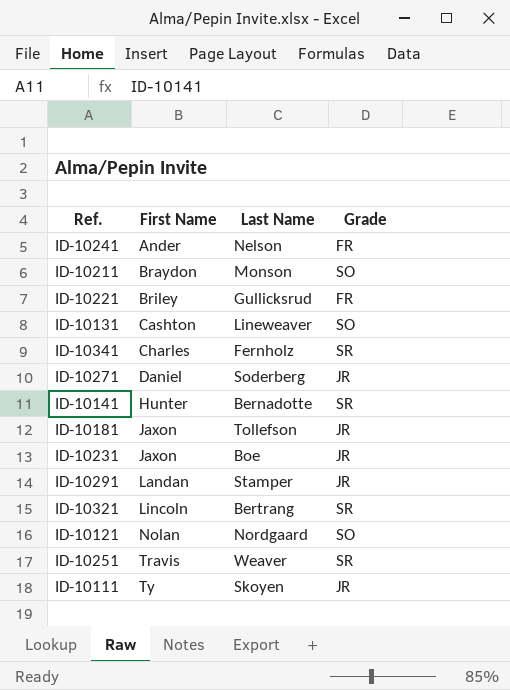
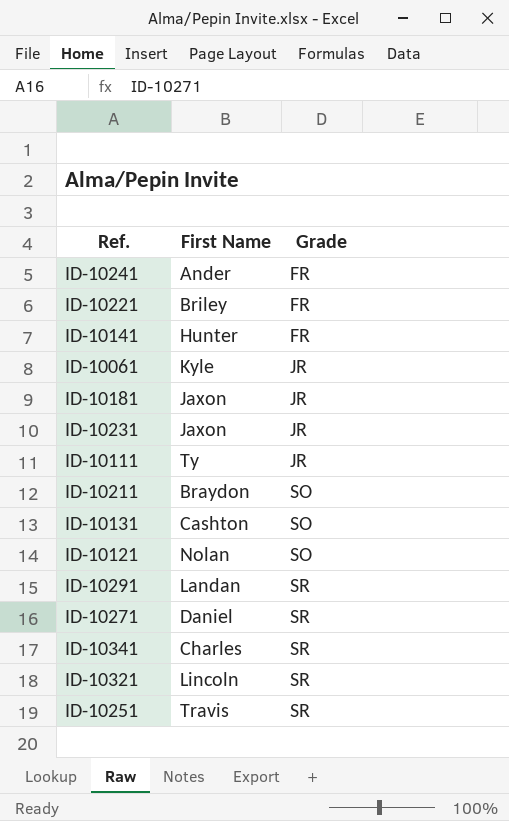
row order: First Name ascending -> Grade ascending
column Last Name | position: 3 -> none
ID-10141 | Grade: SR -> FR
row ID-10061: none -> Kyle | JR
ID-10291 | Grade: JR -> SR
ID-10271 | Grade: JR -> SR

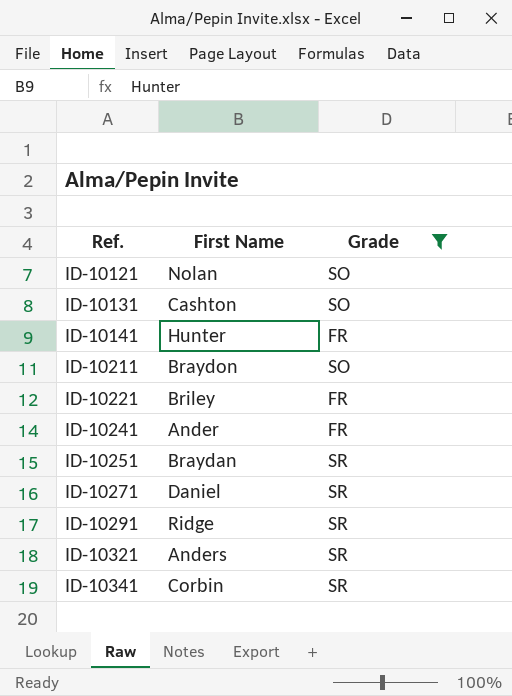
filter: none -> Grade != JR
row order: Grade ascending -> Ref. ascending
ID-10251 | First Name: Travis -> Braydan
ID-10291 | First Name: Landan -> Ridge
ID-10321 | First Name: Lincoln -> Anders
ID-10341 | First Name: Charles -> Corbin

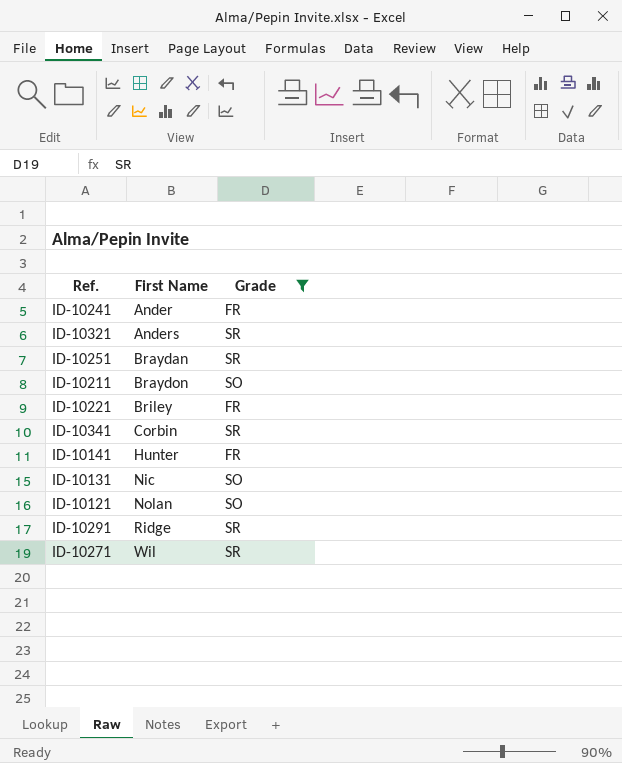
row order: Ref. ascending -> First Name ascending
ID-10131 | First Name: Cashton -> Nic
ID-10271 | First Name: Daniel -> Wil

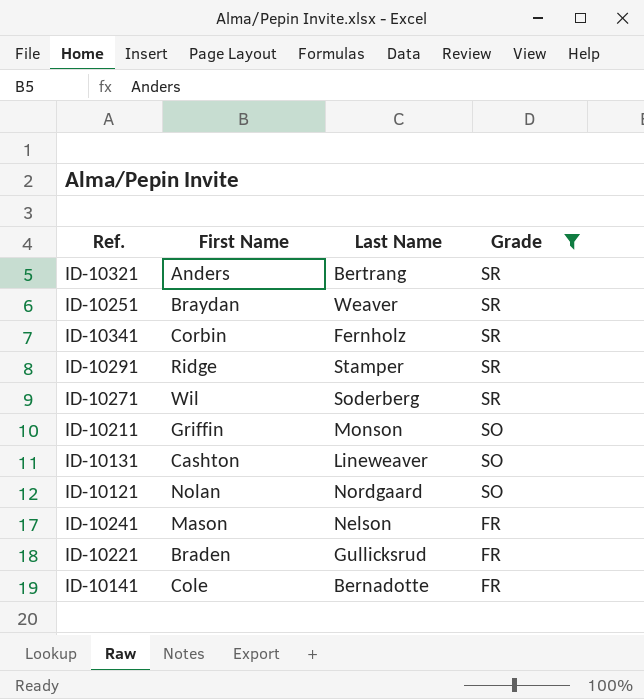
row order: First Name ascending -> Grade descending
column Last Name | position: none -> 3
ID-10211 | First Name: Braydon -> Griffin
ID-10131 | First Name: Nic -> Cashton
ID-10241 | First Name: Ander -> Mason
ID-10221 | First Name: Briley -> Braden
ID-10141 | First Name: Hunter -> Cole

